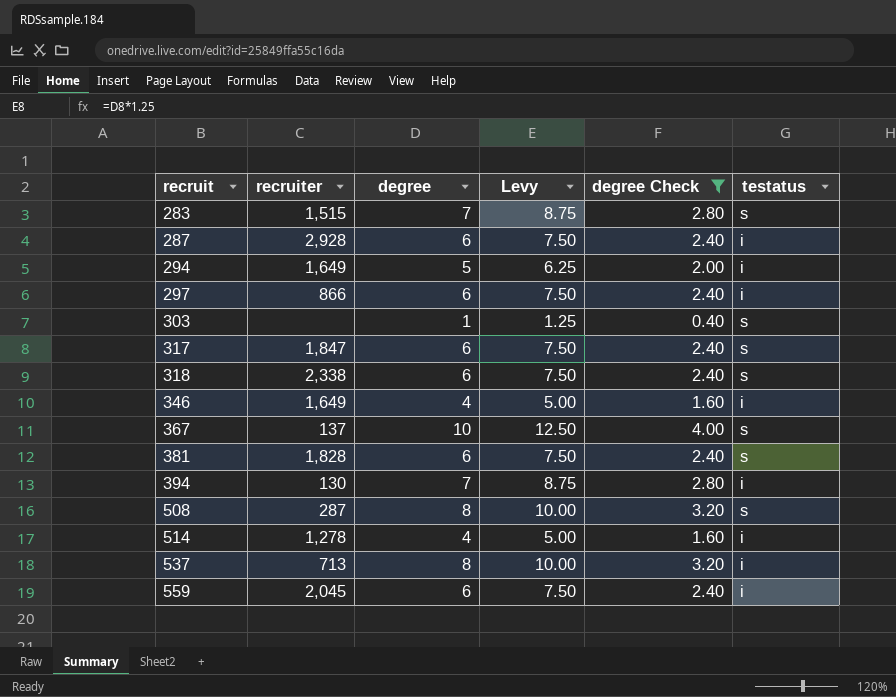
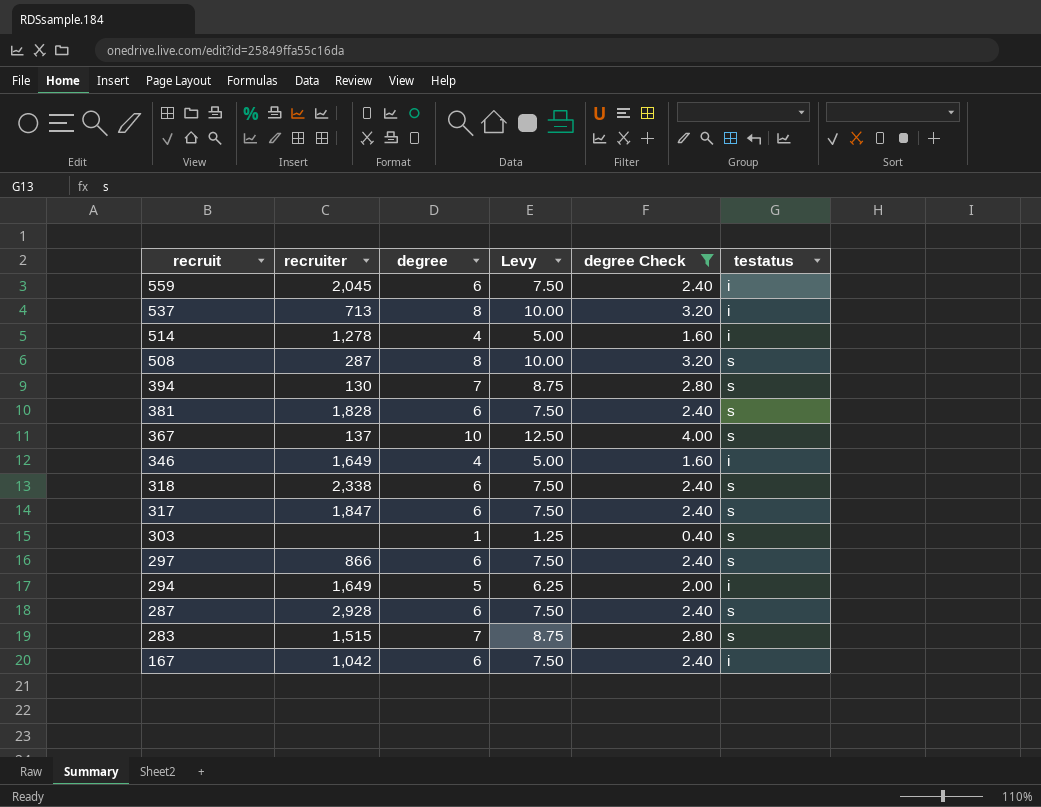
row order: recruit ascending -> recruit descending
394 | testatus: i -> s
297 | testatus: i -> s
287 | testatus: i -> s
row 167: none -> 1,042 | 6 | 7.50 | 2.40 | i

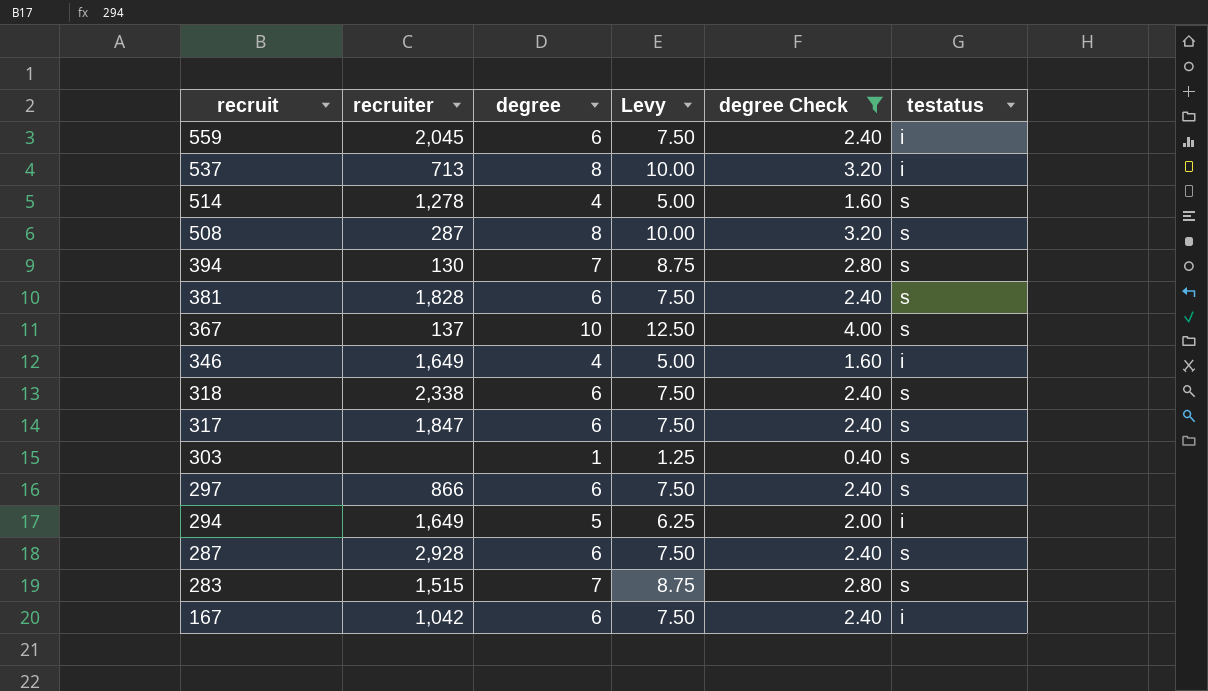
514 | testatus: i -> s

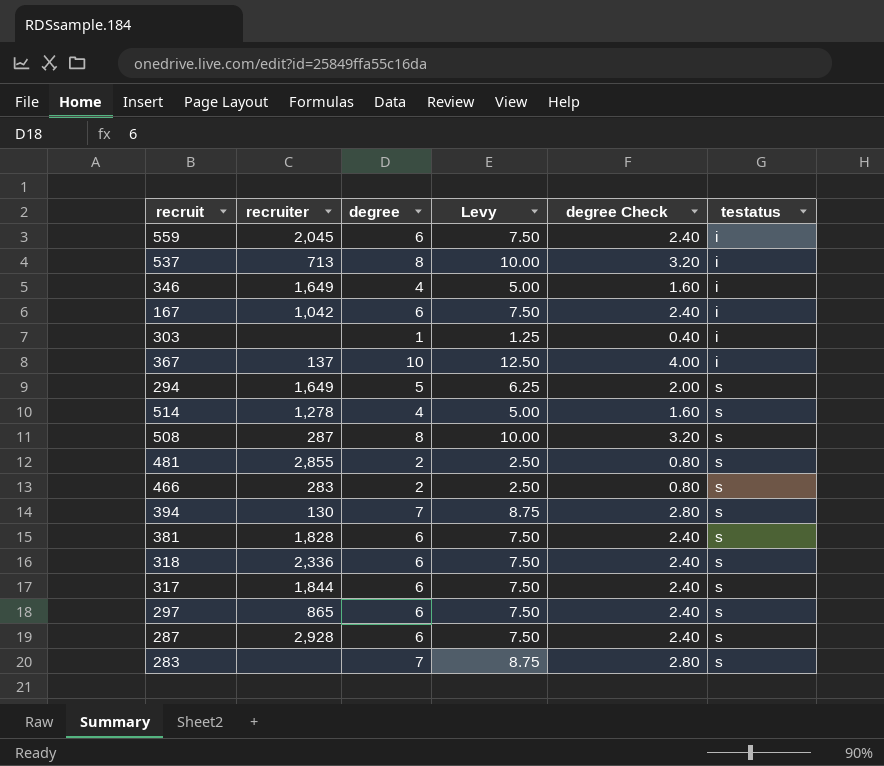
filter: degree Check != 0.80 -> none
row order: recruit descending -> testatus ascending
303 | testatus: s -> i
367 | testatus: s -> i
294 | testatus: i -> s
318 | recruiter: 2,338 -> 2,336
317 | recruiter: 1,847 -> 1,844
297 | recruiter: 866 -> 865
283 | recruiter: 1,515 -> none

